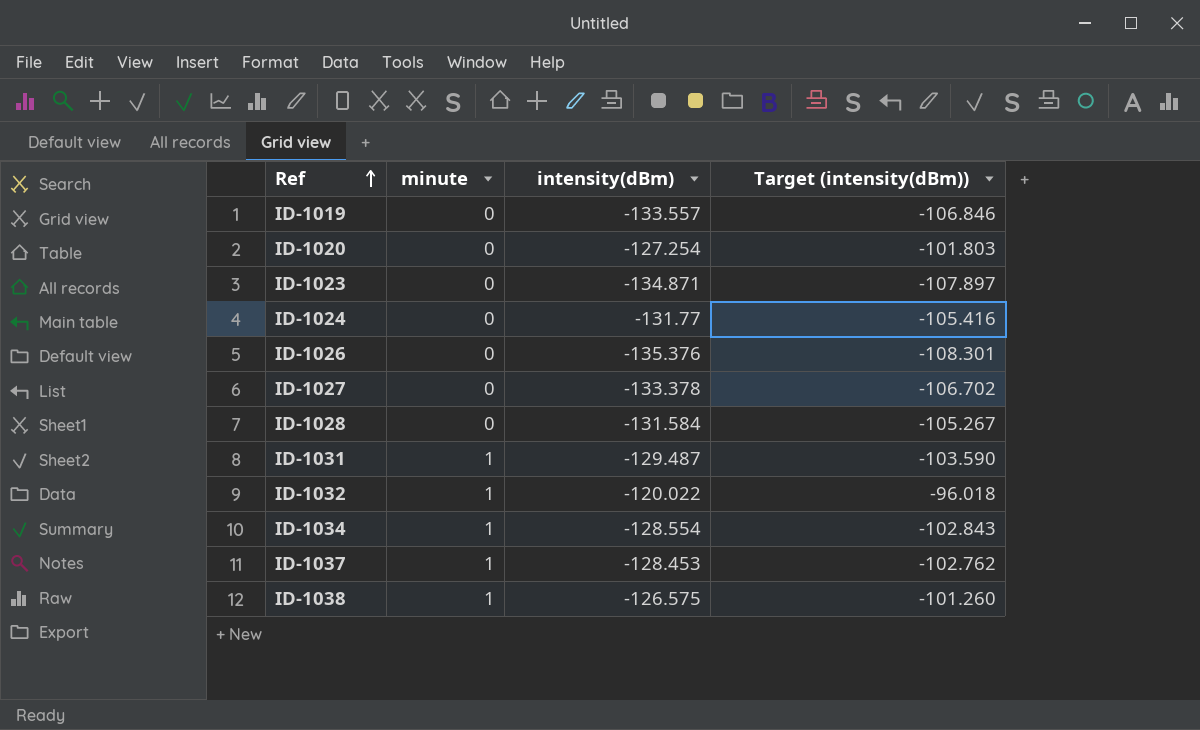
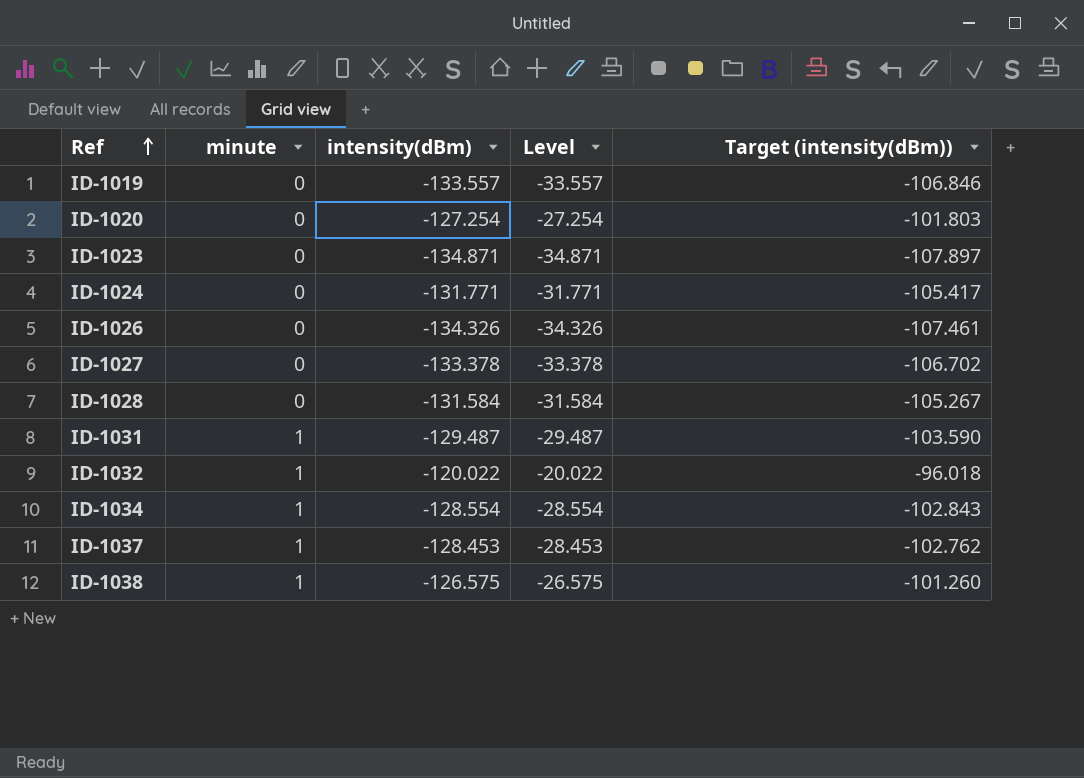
column Level | formula: none -> [intensity(dBm)] + 100
ID-1024 | intensity(dBm): -131.77 -> -131.771
ID-1024 | Target (intensity(dBm)): -105.416 -> -105.417
ID-1026 | intensity(dBm): -135.376 -> -134.326
ID-1026 | Target (intensity(dBm)): -108.301 -> -107.461

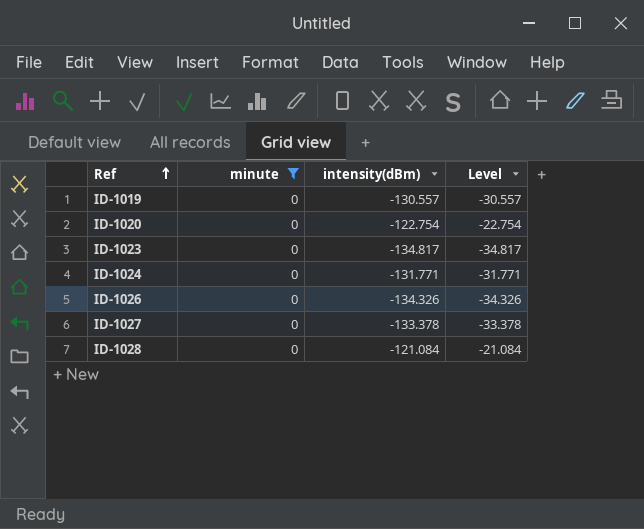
filter: none -> minute = 0
column Target (intensity(dBm)) | formula: [intensity(dBm)] * 0.8 -> none
ID-1019 | intensity(dBm): -133.557 -> -130.557
ID-1019 | Level: -33.557 -> -30.557
ID-1020 | intensity(dBm): -127.254 -> -122.754
ID-1020 | Level: -27.254 -> -22.754
ID-1023 | intensity(dBm): -134.871 -> -134.817
ID-1023 | Level: -34.871 -> -34.817
ID-1028 | intensity(dBm): -131.584 -> -121.084
ID-1028 | Level: -31.584 -> -21.084

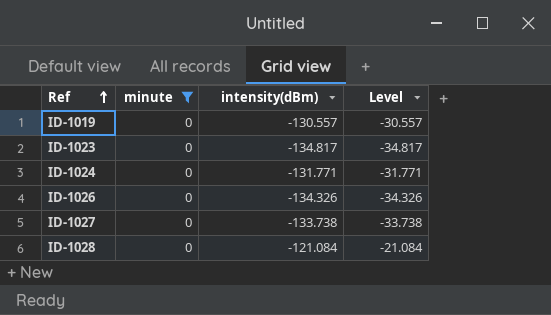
row ID-1020: 0 | -122.754 | -22.754 -> none
ID-1027 | intensity(dBm): -133.378 -> -133.738
ID-1027 | Level: -33.378 -> -33.738

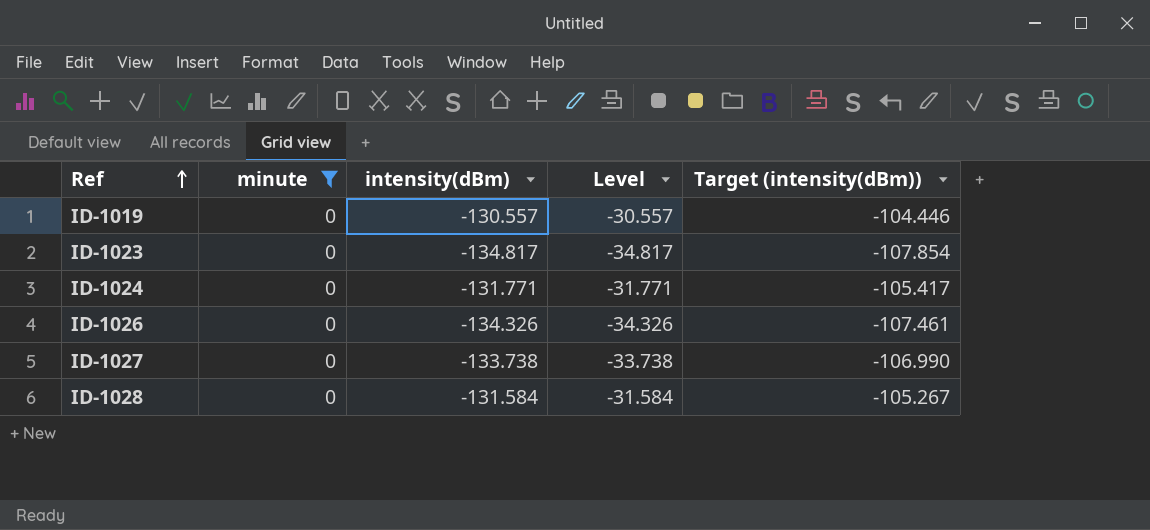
column Target (intensity(dBm)) | formula: none -> [intensity(dBm)] * 0.8
ID-1028 | intensity(dBm): -121.084 -> -131.584
ID-1028 | Level: -21.084 -> -31.584

